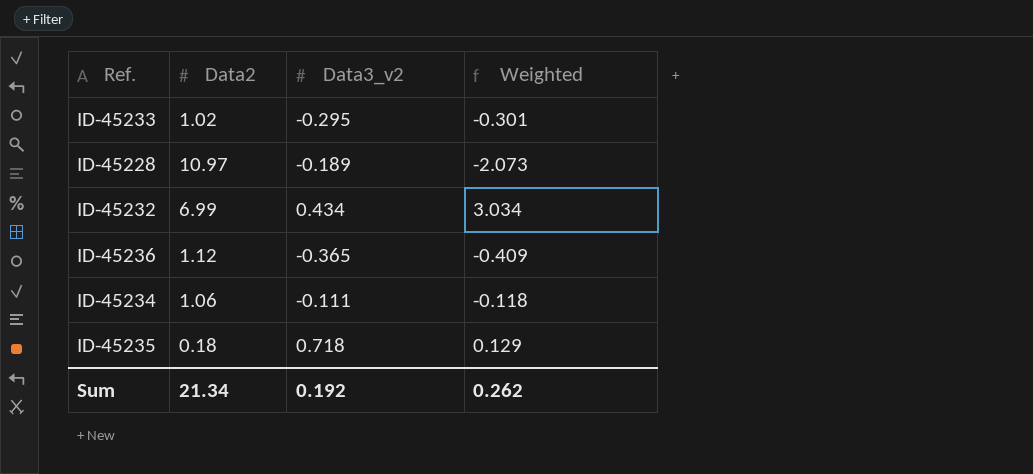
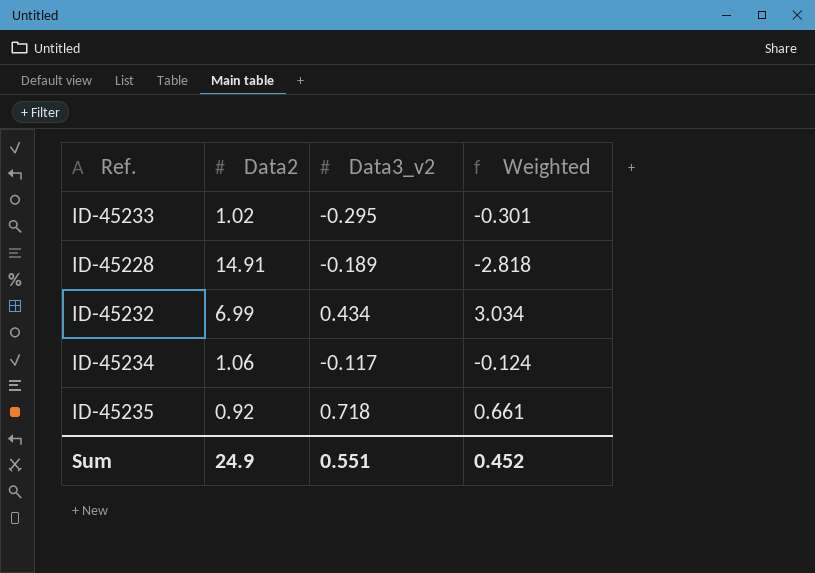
row ID-45236: 1.12 | -0.365 | -0.409 -> none
ID-45228 | Data2: 10.97 -> 14.91
ID-45228 | Weighted: -2.073 -> -2.818
ID-45234 | Data3_v2: -0.111 -> -0.117
ID-45234 | Weighted: -0.118 -> -0.124
ID-45235 | Data2: 0.18 -> 0.92
ID-45235 | Weighted: 0.129 -> 0.661
Sum | Data2: 21.34 -> 24.9
Sum | Data3_v2: 0.192 -> 0.551
Sum | Weighted: 0.262 -> 0.452

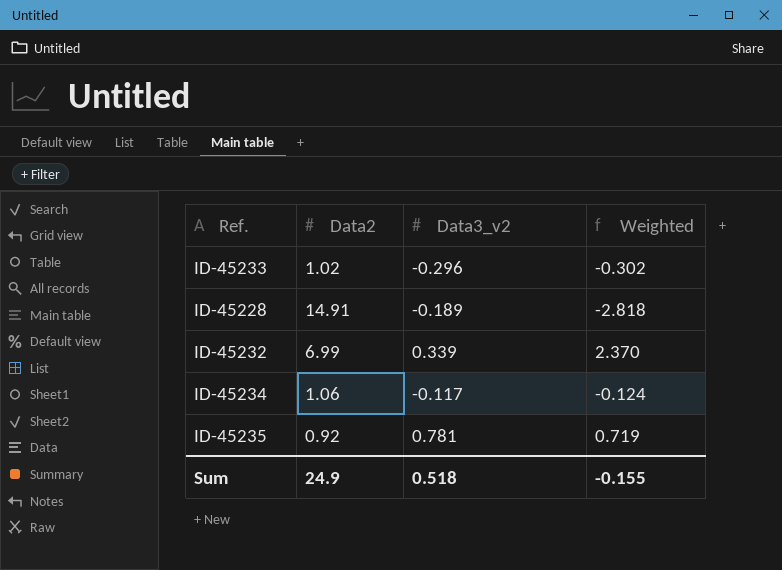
ID-45233 | Data3_v2: -0.295 -> -0.296
ID-45233 | Weighted: -0.301 -> -0.302
ID-45232 | Data3_v2: 0.434 -> 0.339
ID-45232 | Weighted: 3.034 -> 2.370
ID-45235 | Data3_v2: 0.718 -> 0.781
ID-45235 | Weighted: 0.661 -> 0.719
Sum | Data3_v2: 0.551 -> 0.518
Sum | Weighted: 0.452 -> -0.155

